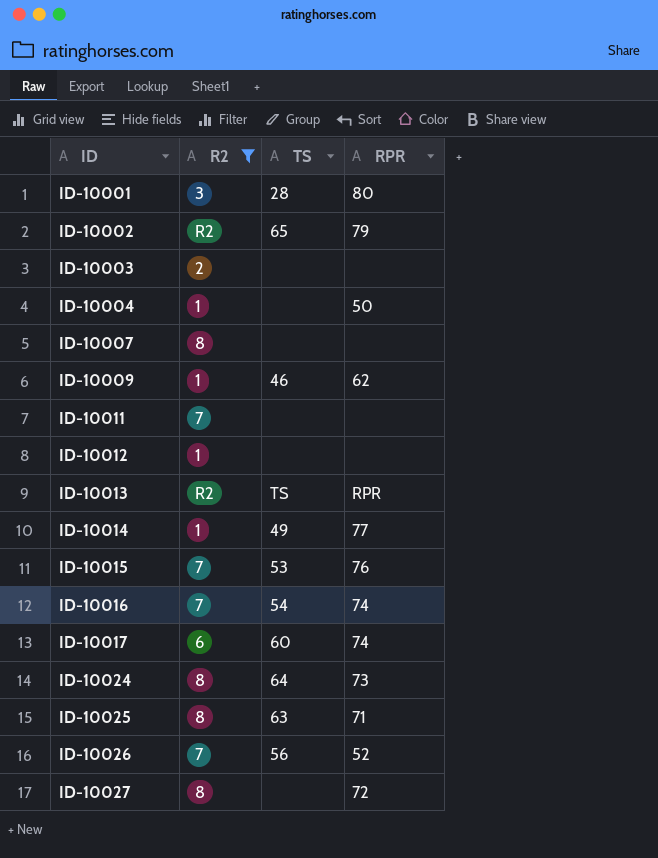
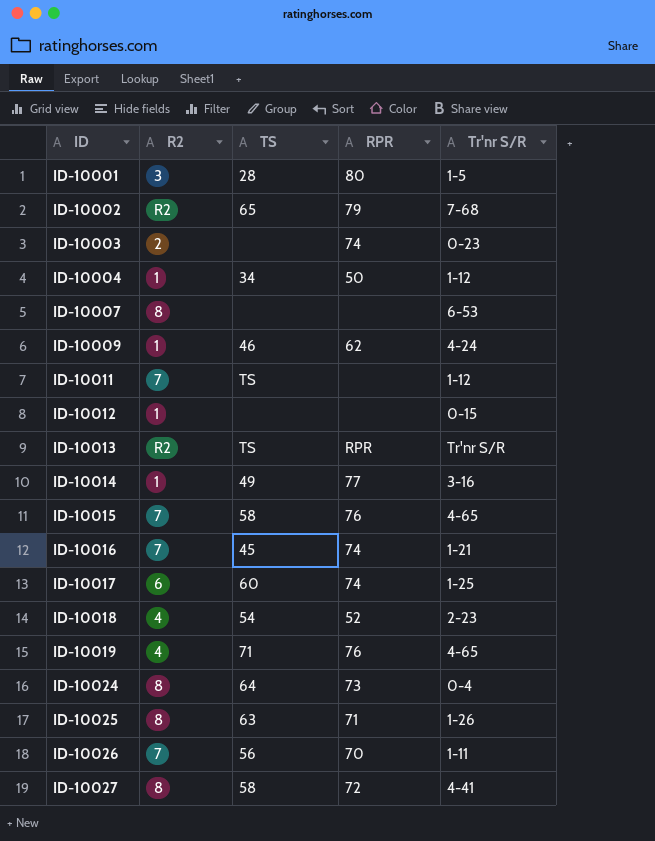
filter: R2 != 4 -> none
column Tr'nr S/R | position: none -> 5
ID-10003 | RPR: none -> 74
ID-10004 | TS: none -> 34
ID-10011 | TS: none -> TS
ID-10015 | TS: 53 -> 58
ID-10016 | TS: 54 -> 45
ID-10026 | RPR: 52 -> 70
ID-10027 | TS: none -> 58

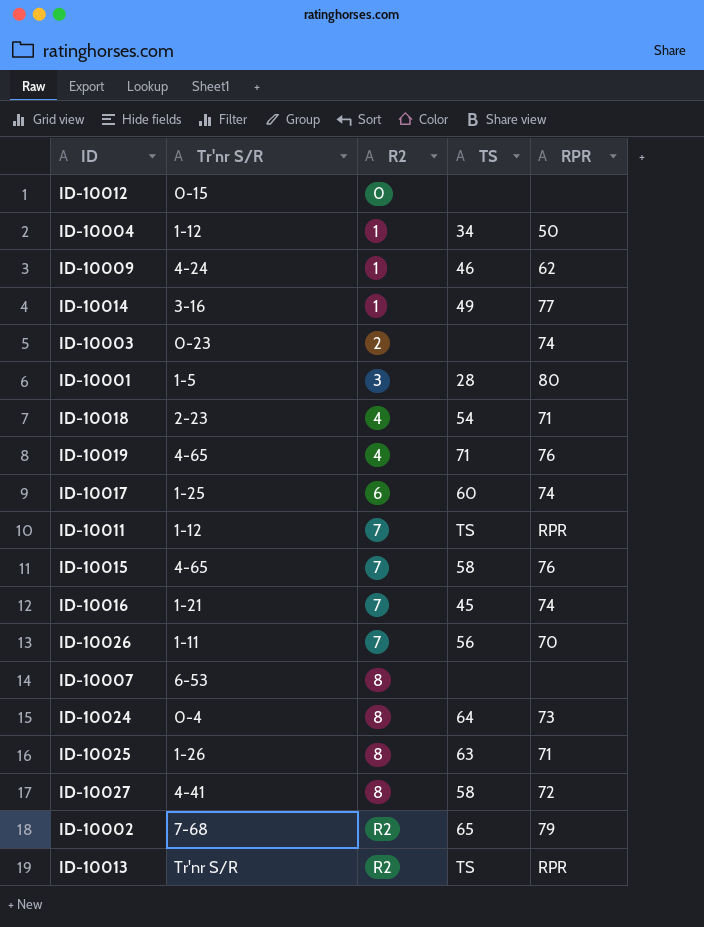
row order: ID ascending -> R2 ascending
column Tr'nr S/R | position: 5 -> 2
ID-10012 | R2: 1 -> 0
ID-10018 | RPR: 52 -> 71
ID-10011 | RPR: none -> RPR

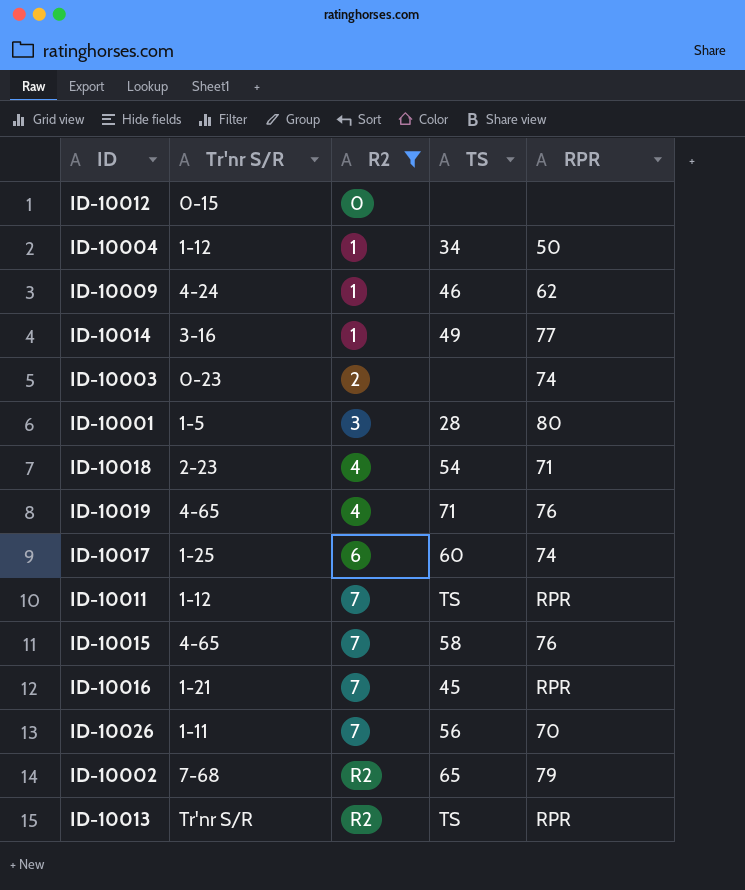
filter: none -> R2 != 8
ID-10016 | RPR: 74 -> RPR

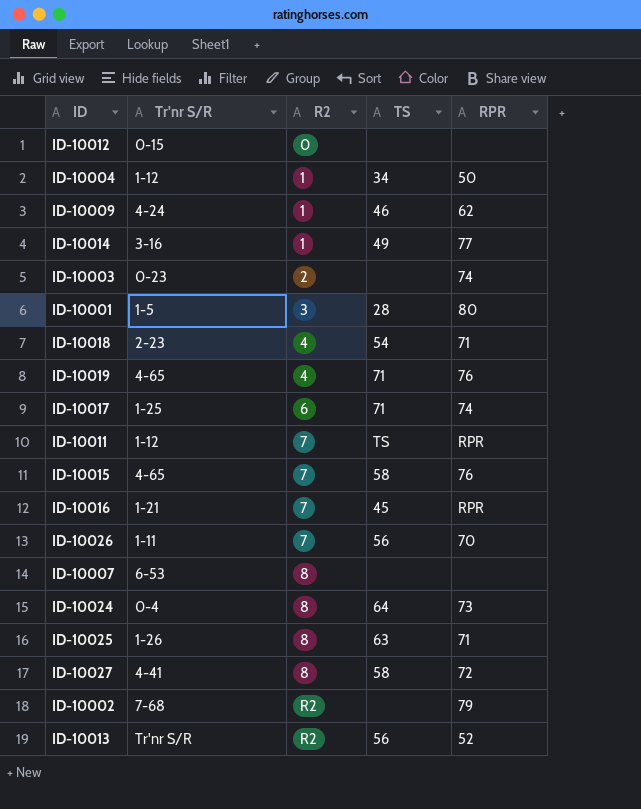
filter: R2 != 8 -> none
ID-10017 | TS: 60 -> 71
ID-10002 | TS: 65 -> none
ID-10013 | TS: TS -> 56
ID-10013 | RPR: RPR -> 52

